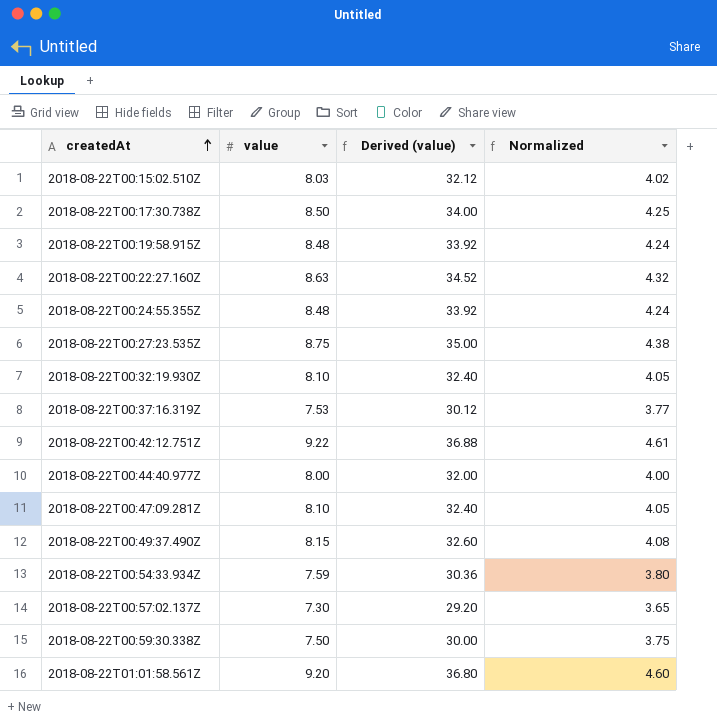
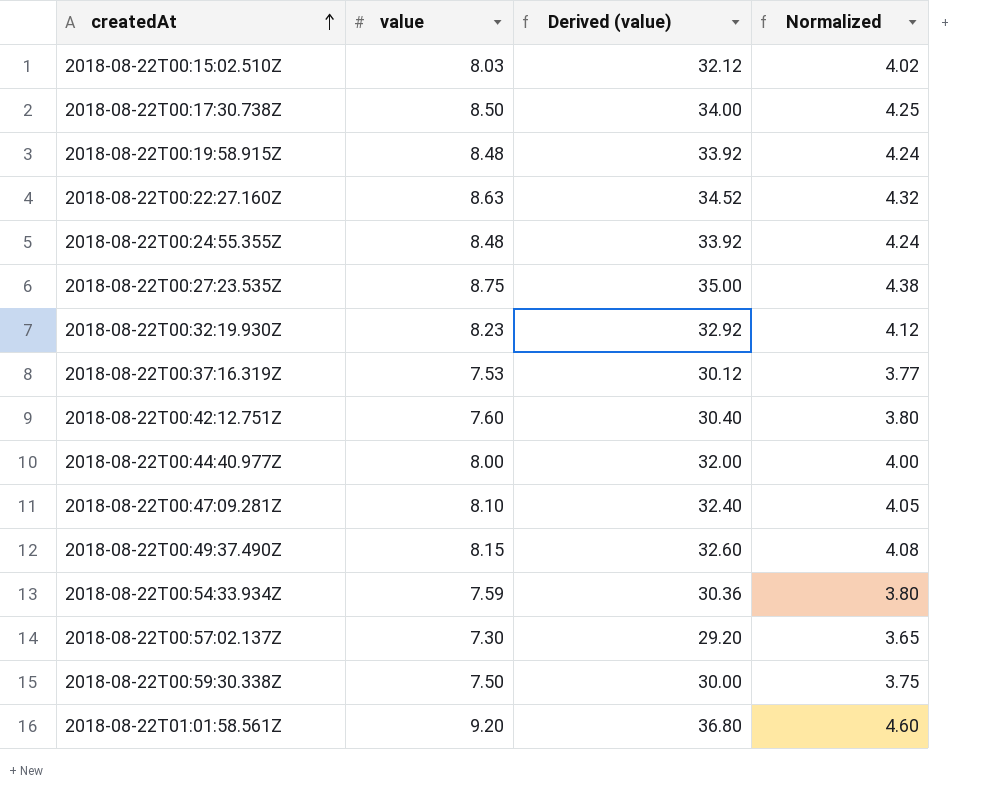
2018-08-22T00:32:19.930Z | value: 8.10 -> 8.23
2018-08-22T00:32:19.930Z | Derived (value): 32.40 -> 32.92
2018-08-22T00:32:19.930Z | Normalized: 4.05 -> 4.12
2018-08-22T00:42:12.751Z | value: 9.22 -> 7.60
2018-08-22T00:42:12.751Z | Derived (value): 36.88 -> 30.40
2018-08-22T00:42:12.751Z | Normalized: 4.61 -> 3.80

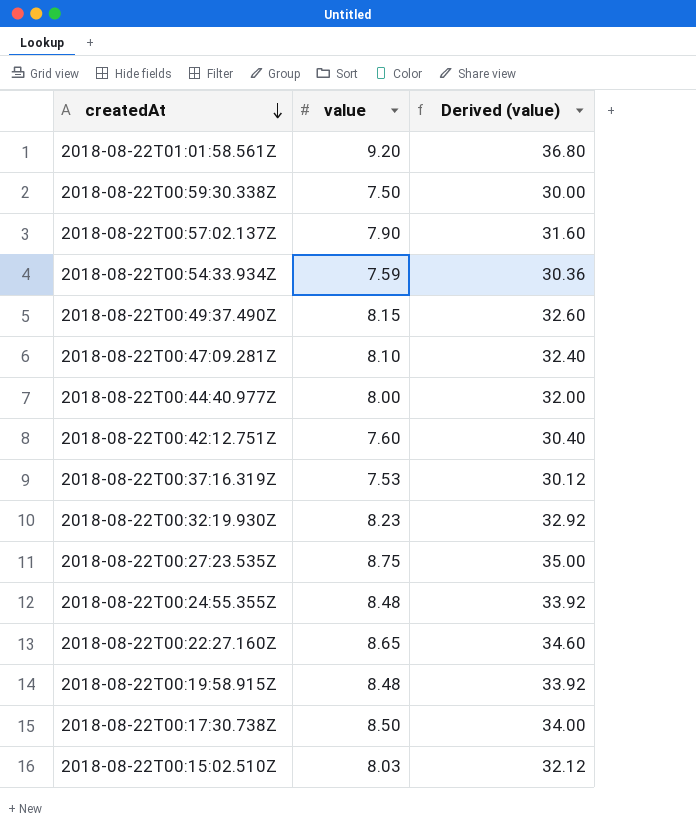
row order: createdAt ascending -> createdAt descending
column Normalized | formula: [value] * 0.5 -> none
2018-08-22T00:57:02.137Z | value: 7.30 -> 7.90
2018-08-22T00:57:02.137Z | Derived (value): 29.20 -> 31.60
2018-08-22T00:22:27.160Z | value: 8.63 -> 8.65
2018-08-22T00:22:27.160Z | Derived (value): 34.52 -> 34.60

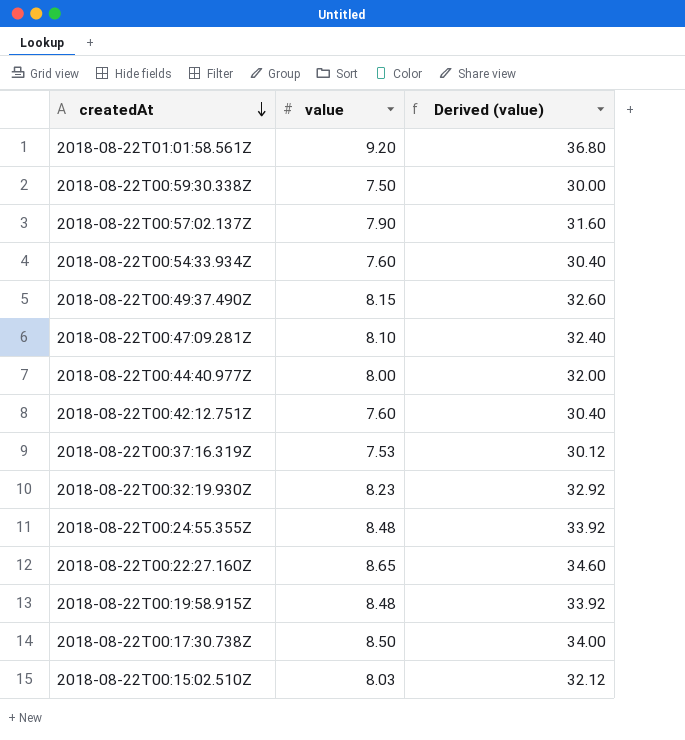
row 2018-08-22T00:27:23.535Z: 8.75 | 35.00 -> none
2018-08-22T00:54:33.934Z | value: 7.59 -> 7.60
2018-08-22T00:54:33.934Z | Derived (value): 30.36 -> 30.40

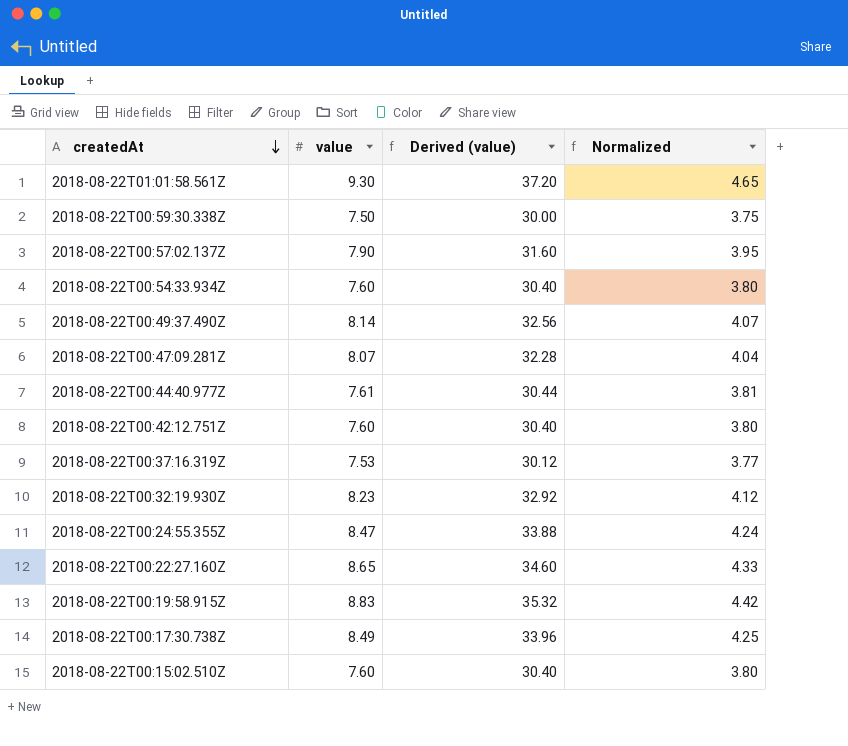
column Normalized | formula: none -> [value] * 0.5
2018-08-22T01:01:58.561Z | value: 9.20 -> 9.30
2018-08-22T01:01:58.561Z | Derived (value): 36.80 -> 37.20
2018-08-22T00:49:37.490Z | value: 8.15 -> 8.14
2018-08-22T00:49:37.490Z | Derived (value): 32.60 -> 32.56
2018-08-22T00:47:09.281Z | value: 8.10 -> 8.07
2018-08-22T00:47:09.281Z | Derived (value): 32.40 -> 32.28
2018-08-22T00:44:40.977Z | value: 8.00 -> 7.61
2018-08-22T00:44:40.977Z | Derived (value): 32.00 -> 30.44
2018-08-22T00:24:55.355Z | value: 8.48 -> 8.47
2018-08-22T00:24:55.355Z | Derived (value): 33.92 -> 33.88
2018-08-22T00:19:58.915Z | value: 8.48 -> 8.83
2018-08-22T00:19:58.915Z | Derived (value): 33.92 -> 35.32
2018-08-22T00:17:30.738Z | value: 8.50 -> 8.49
2018-08-22T00:17:30.738Z | Derived (value): 34.00 -> 33.96
2018-08-22T00:15:02.510Z | value: 8.03 -> 7.60
2018-08-22T00:15:02.510Z | Derived (value): 32.12 -> 30.40

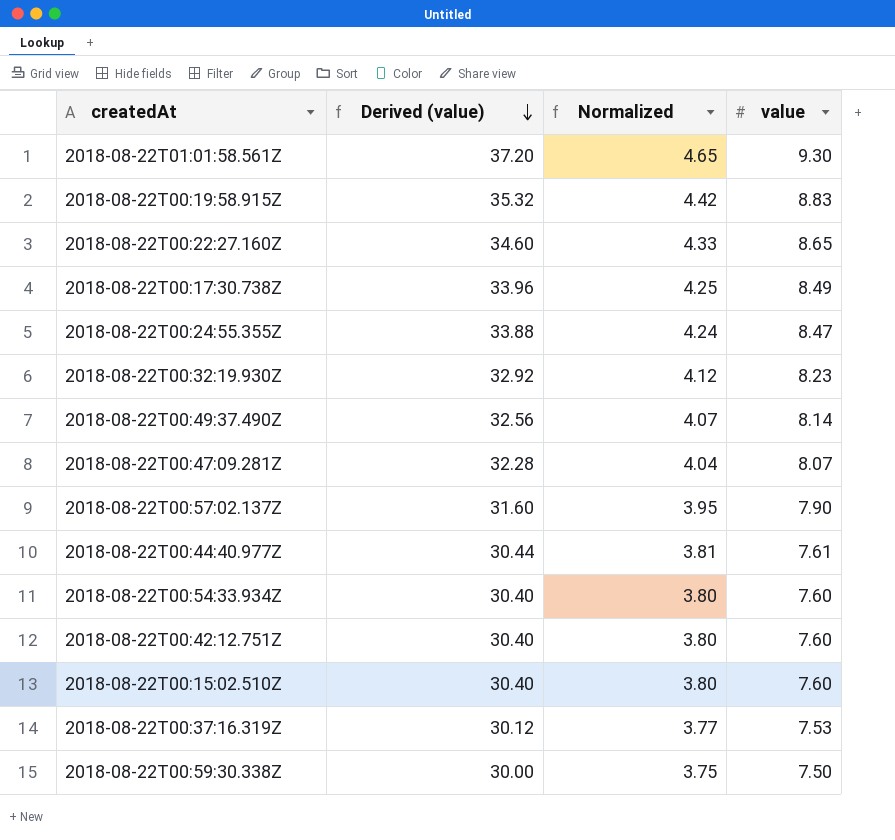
row order: createdAt descending -> Derived (value) descending
column value | position: 2 -> 4

